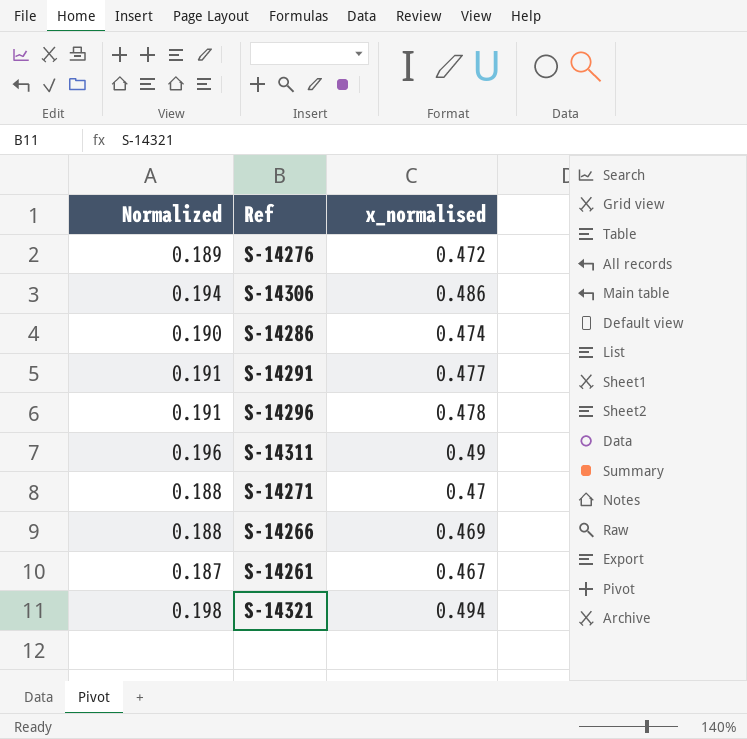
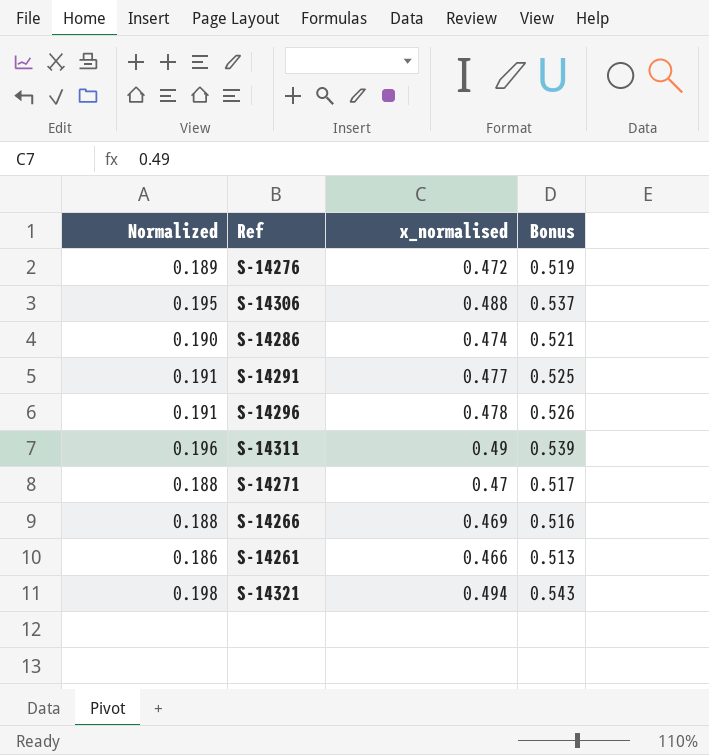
column Bonus | formula: none -> [x_normalised] * 1.1
S-14306 | Normalized: 0.194 -> 0.195
S-14306 | x_normalised: 0.486 -> 0.488
S-14261 | Normalized: 0.187 -> 0.186
S-14261 | x_normalised: 0.467 -> 0.466

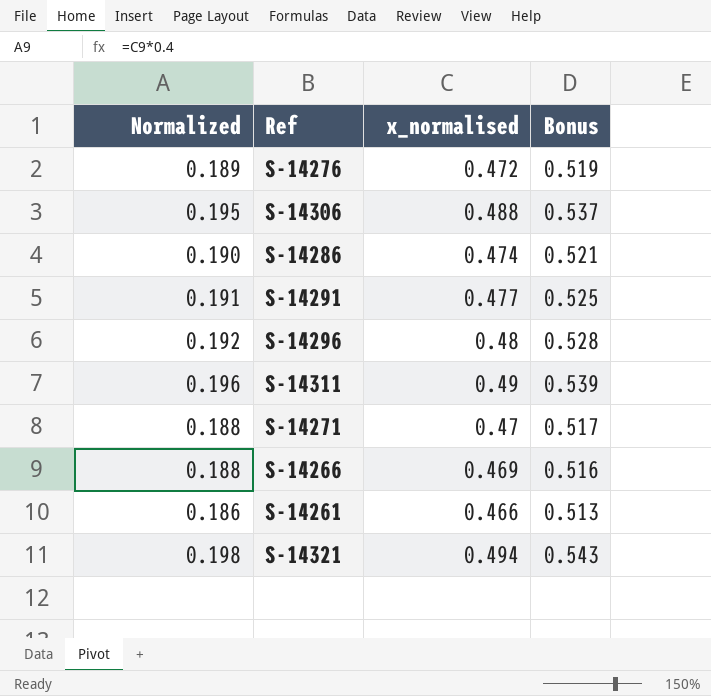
S-14296 | Normalized: 0.191 -> 0.192
S-14296 | x_normalised: 0.478 -> 0.48
S-14296 | Bonus: 0.526 -> 0.528

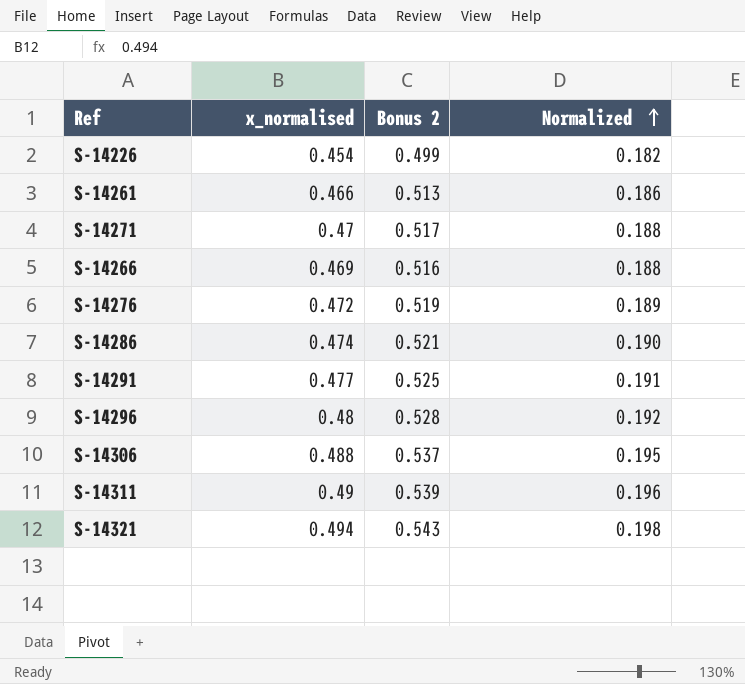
row order: none -> Normalized ascending
column name: Bonus -> Bonus 2
column Normalized | position: 1 -> 4
row S-14226: none -> 0.454 | 0.499 | 0.182

